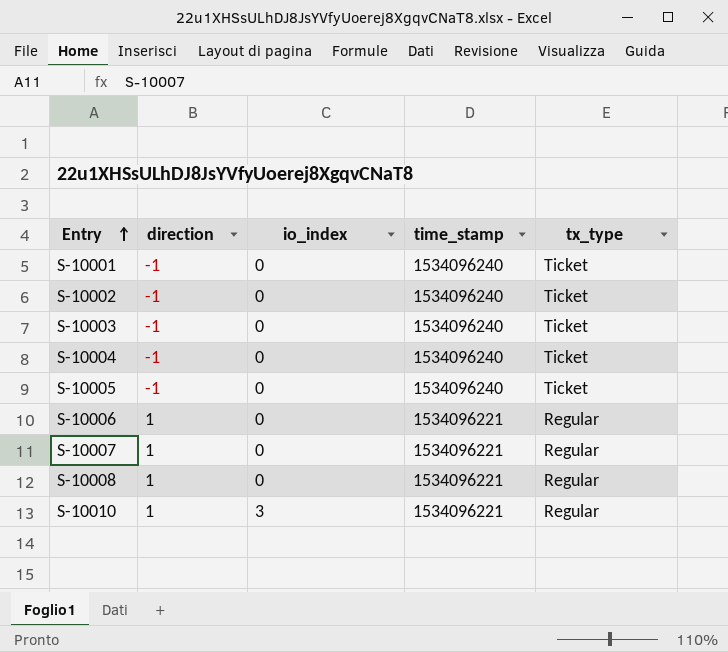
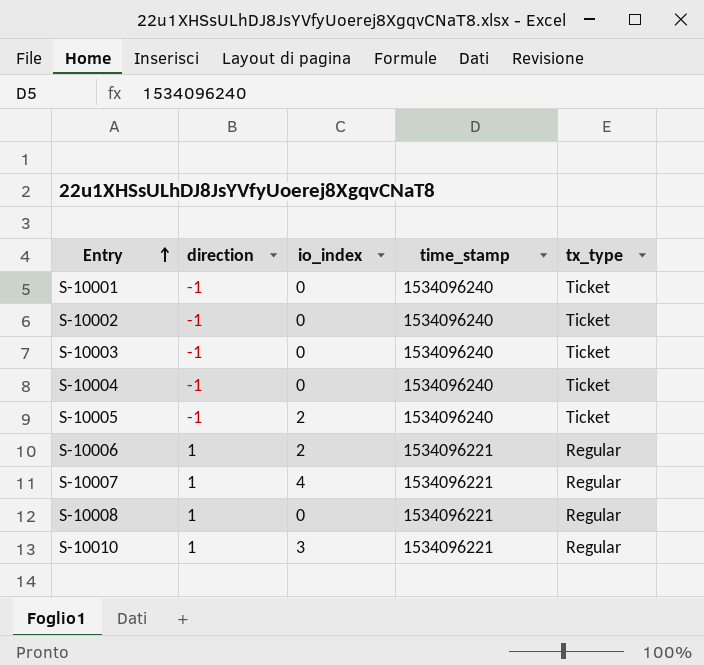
S-10005 | io_index: 0 -> 2
S-10006 | io_index: 0 -> 2
S-10007 | io_index: 0 -> 4

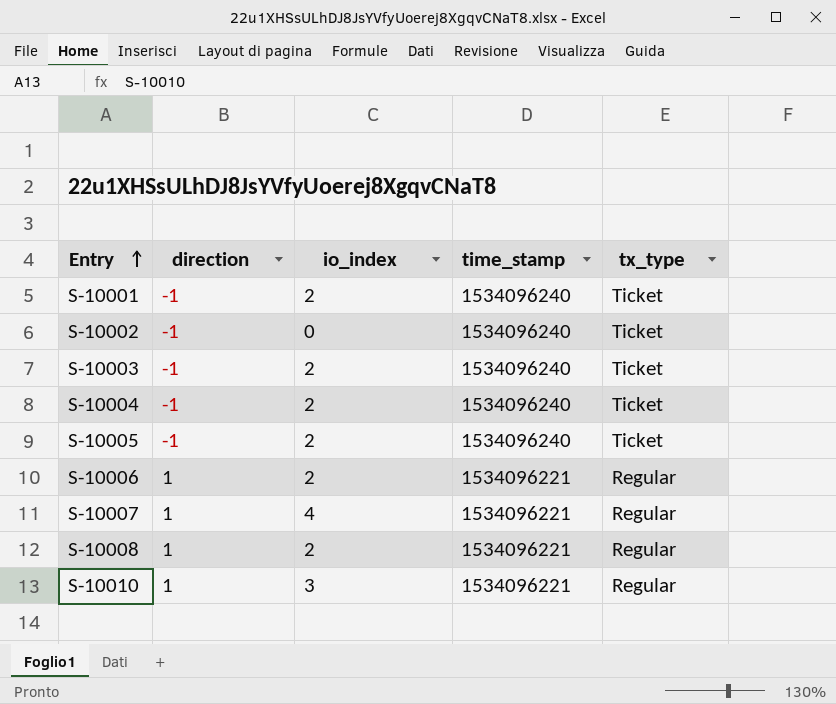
S-10001 | io_index: 0 -> 2
S-10003 | io_index: 0 -> 2
S-10004 | io_index: 0 -> 2
S-10008 | io_index: 0 -> 2

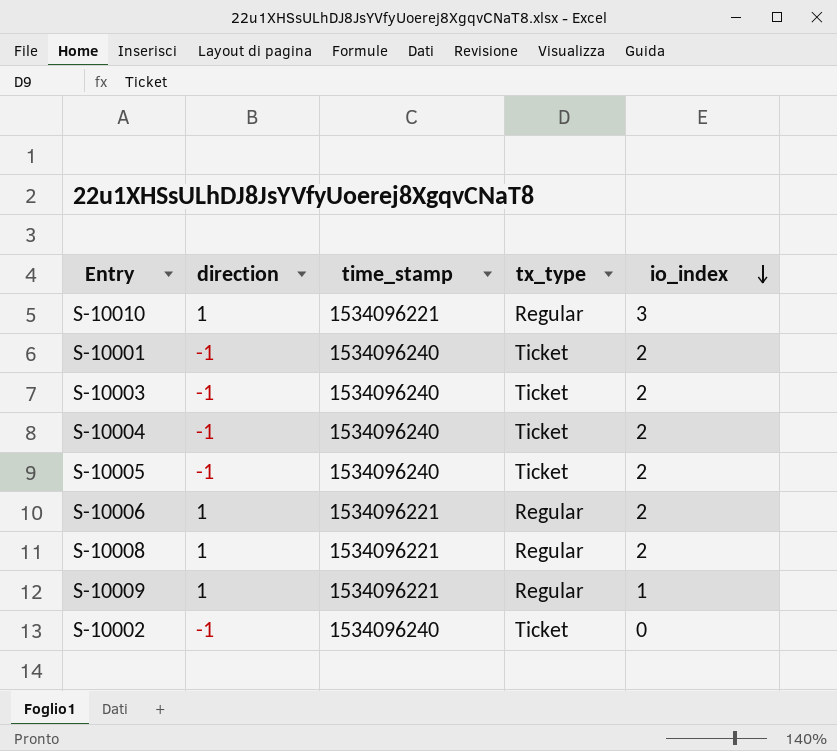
row order: Entry ascending -> io_index descending
column io_index | position: 3 -> 5
row S-10007: 1 | 4 | 1534096221 | Regular -> none
row S-10009: none -> 1 | 1534096221 | Regular | 1

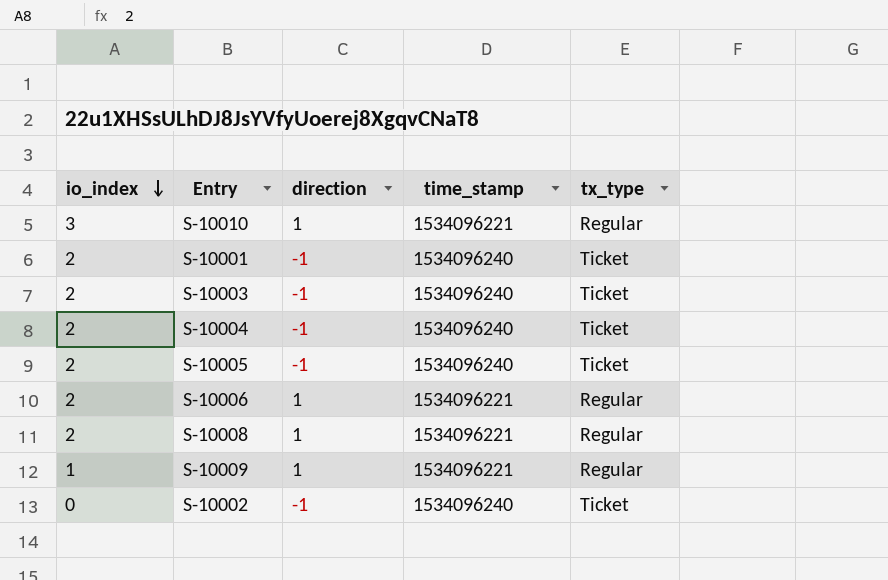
column io_index | position: 5 -> 1

